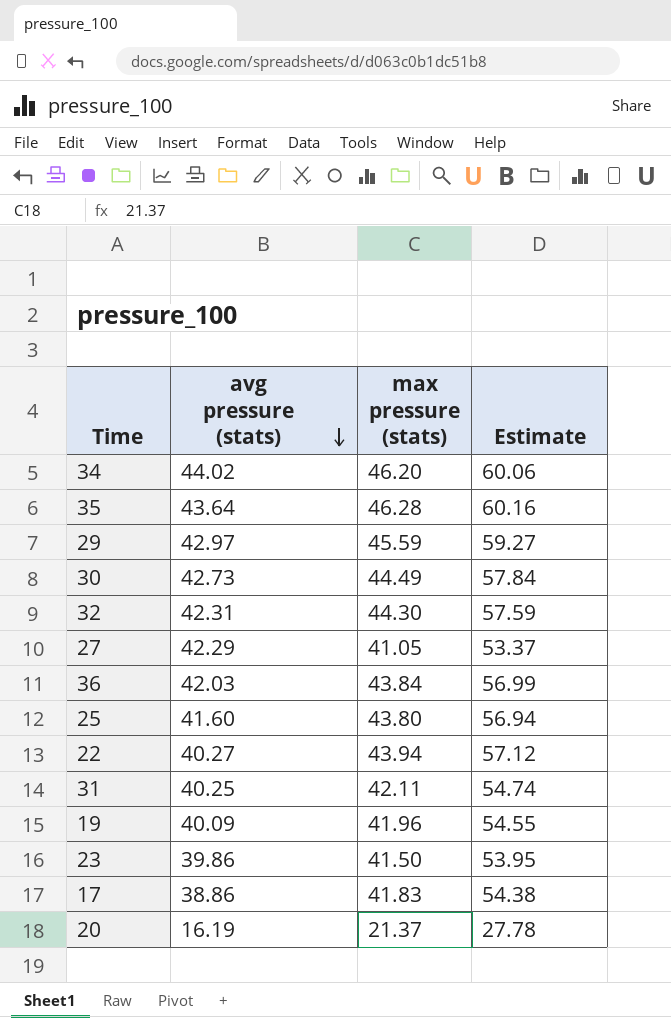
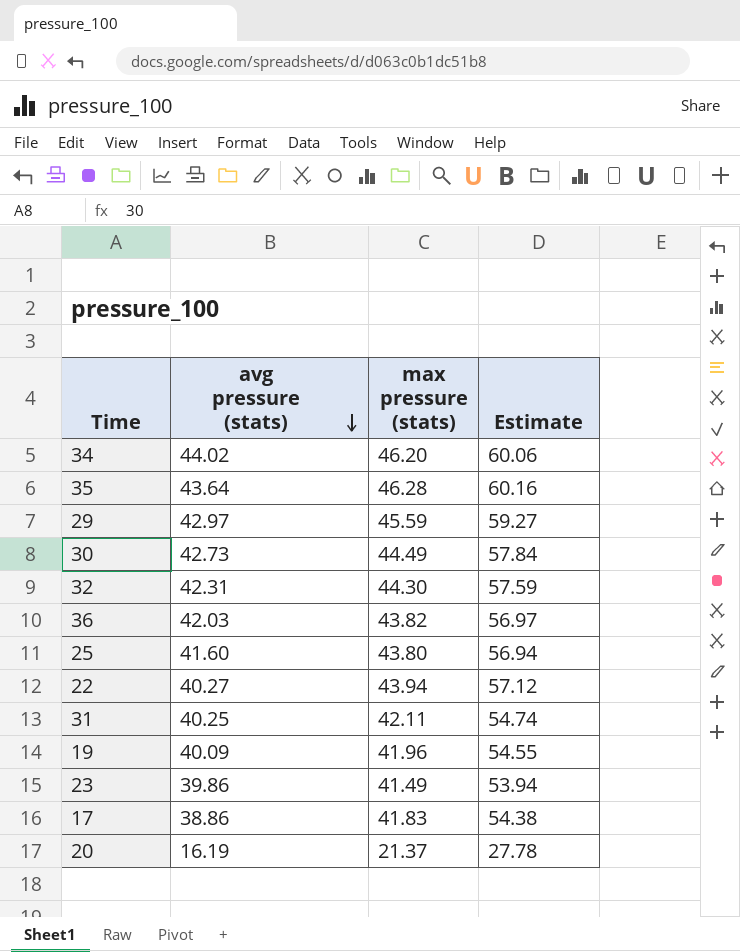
row 27: 42.29 | 41.05 | 53.37 -> none
36 | max pressure (stats): 43.84 -> 43.82
36 | Estimate: 56.99 -> 56.97
23 | max pressure (stats): 41.50 -> 41.49
23 | Estimate: 53.95 -> 53.94

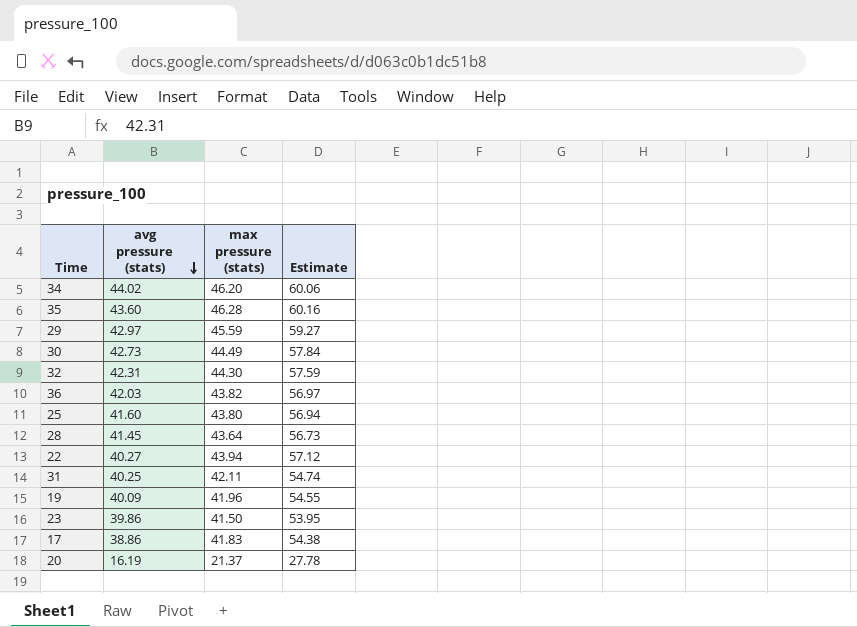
35 | avg pressure (stats): 43.64 -> 43.60
row 28: none -> 41.45 | 43.64 | 56.73
23 | max pressure (stats): 41.49 -> 41.50
23 | Estimate: 53.94 -> 53.95

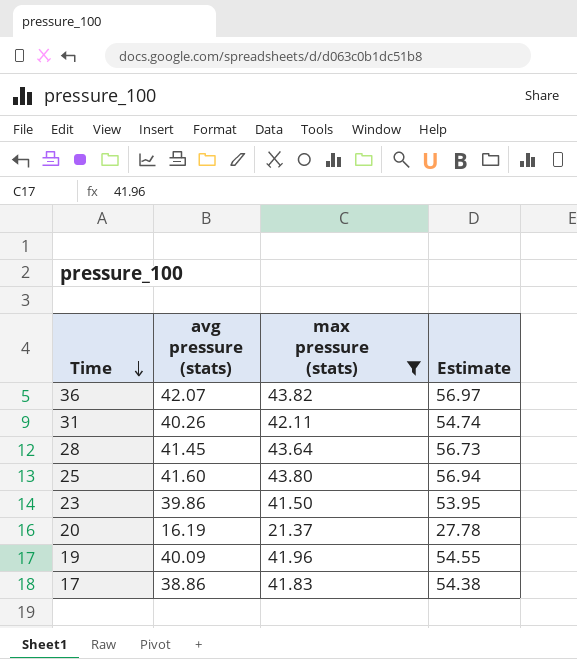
filter: none -> max pressure (stats) <= 43.82
row order: avg pressure (stats) descending -> Time descending
36 | avg pressure (stats): 42.03 -> 42.07
31 | avg pressure (stats): 40.25 -> 40.26

